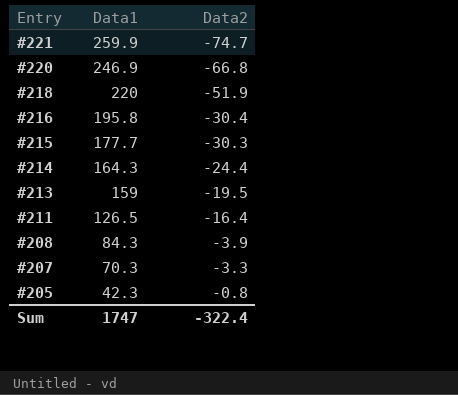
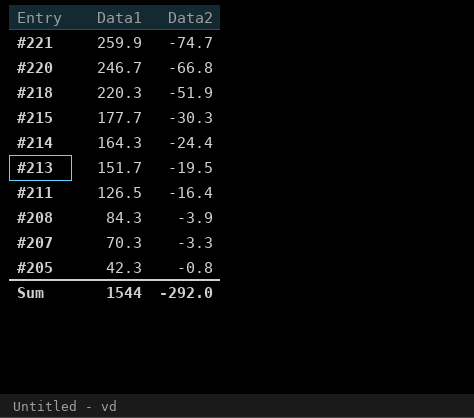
row #216: 195.8 | -30.4 -> none
#220 | Data1: 246.9 -> 246.7
#218 | Data1: 220 -> 220.3
#213 | Data1: 159 -> 151.7
Sum | Data1: 1747 -> 1544
Sum | Data2: -322.4 -> -292.0

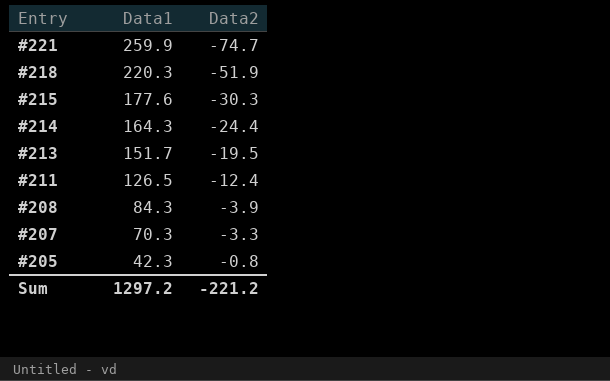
row #220: 246.7 | -66.8 -> none
#215 | Data1: 177.7 -> 177.6
#211 | Data2: -16.4 -> -12.4
Sum | Data1: 1544 -> 1297.2
Sum | Data2: -292.0 -> -221.2

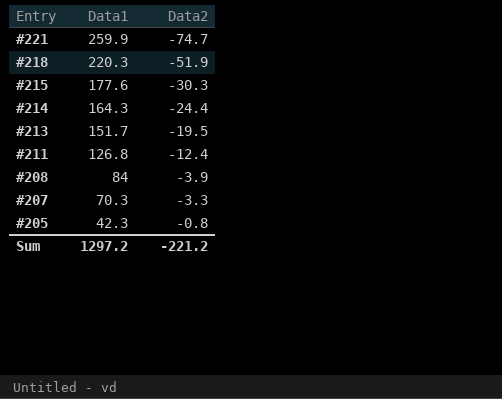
#211 | Data1: 126.5 -> 126.8
#208 | Data1: 84.3 -> 84

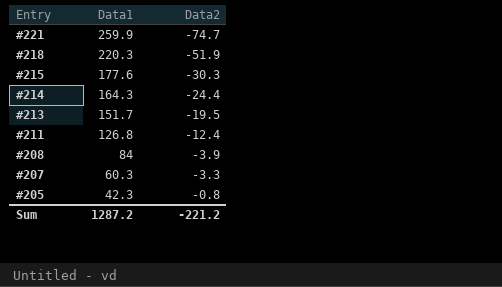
#207 | Data1: 70.3 -> 60.3
Sum | Data1: 1297.2 -> 1287.2

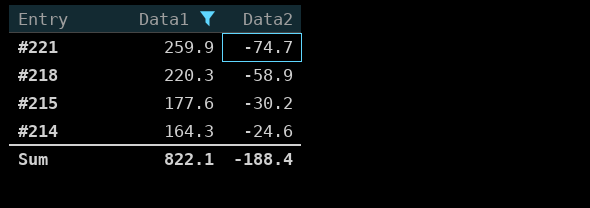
filter: none -> Data1 >= 164.3
#218 | Data2: -51.9 -> -58.9
#215 | Data2: -30.3 -> -30.2
#214 | Data2: -24.4 -> -24.6
Sum | Data1: 1287.2 -> 822.1
Sum | Data2: -221.2 -> -188.4

